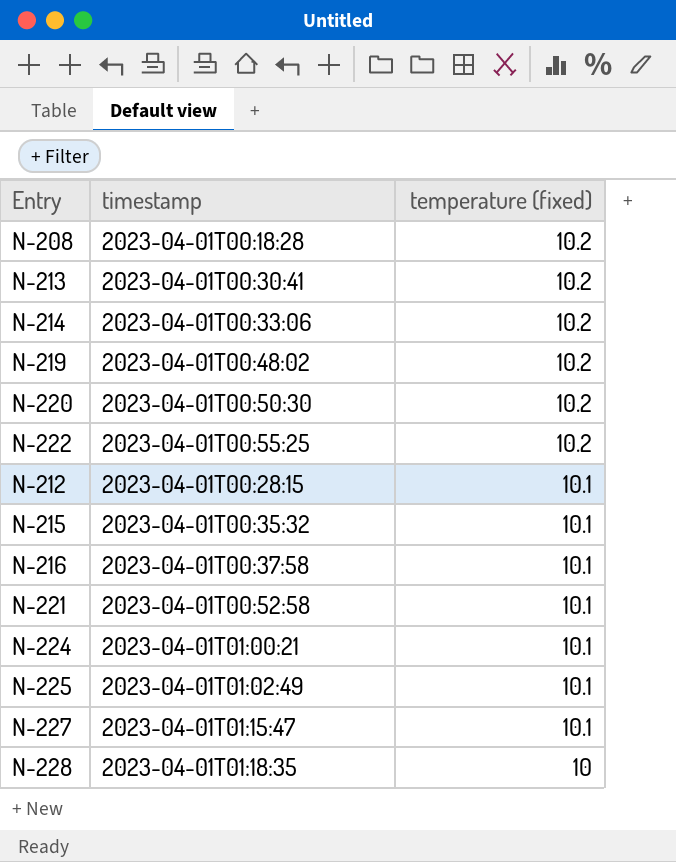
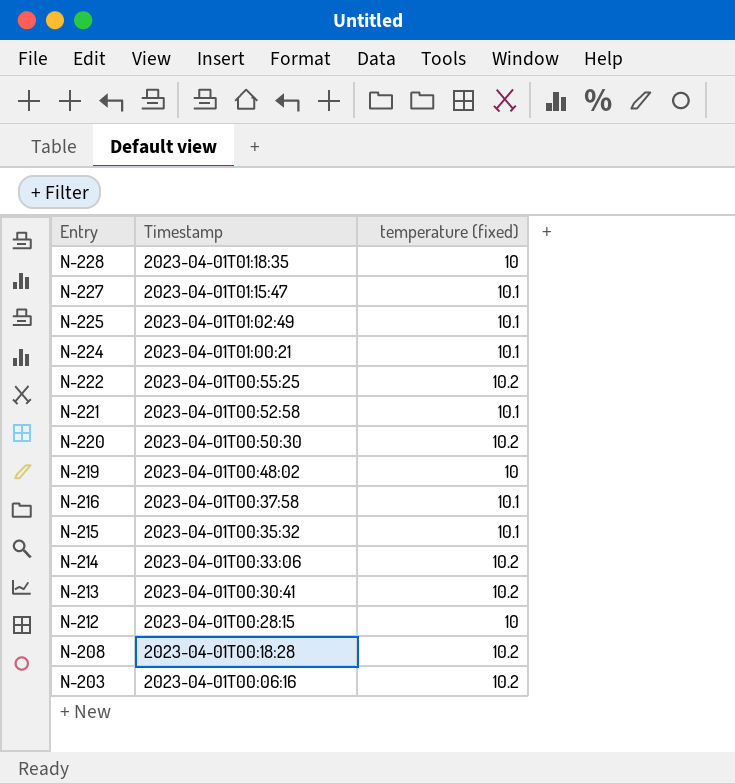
row order: temperature (fixed) descending -> Entry descending
column name: timestamp -> Timestamp
N-219 | temperature (fixed): 10.2 -> 10
N-212 | temperature (fixed): 10.1 -> 10
row N-203: none -> 2023-04-01T00:06:16 | 10.2

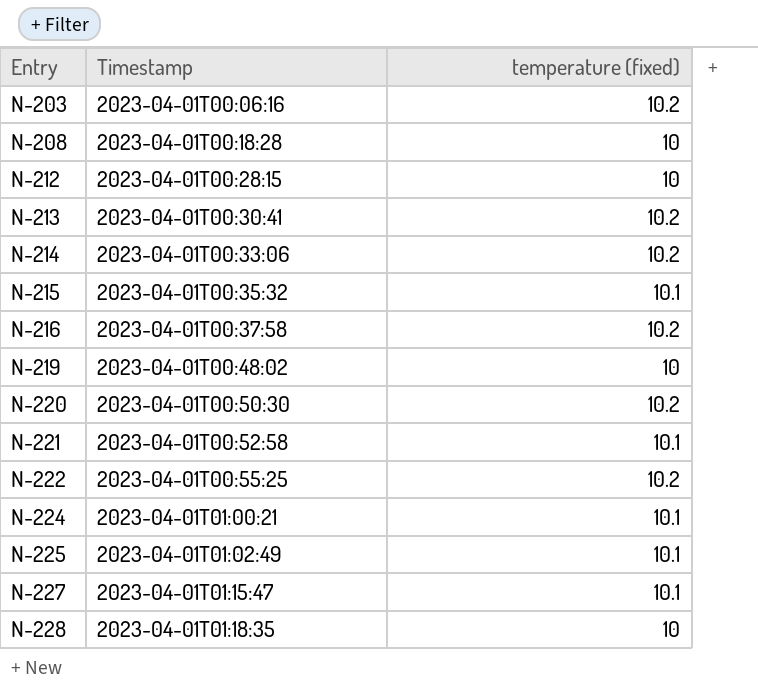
row order: Entry descending -> Entry ascending
N-208 | temperature (fixed): 10.2 -> 10
N-216 | temperature (fixed): 10.1 -> 10.2

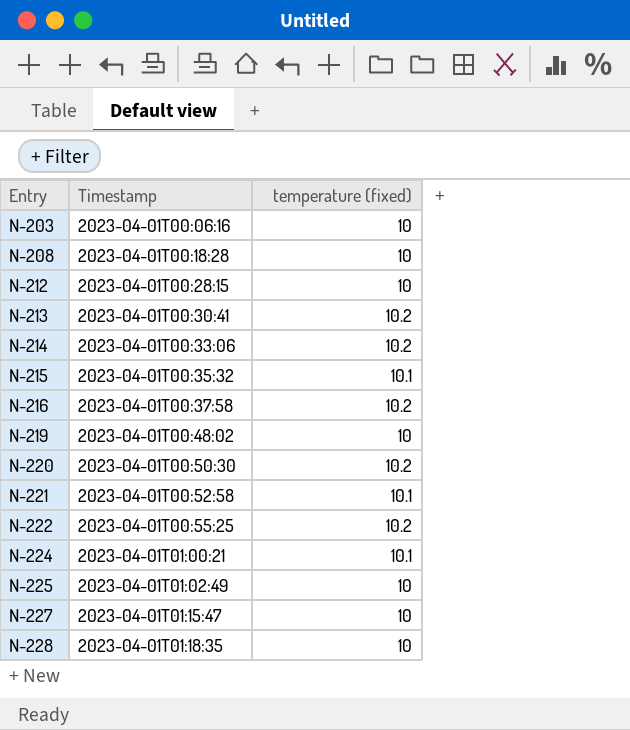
N-203 | temperature (fixed): 10.2 -> 10
N-225 | temperature (fixed): 10.1 -> 10
N-227 | temperature (fixed): 10.1 -> 10

